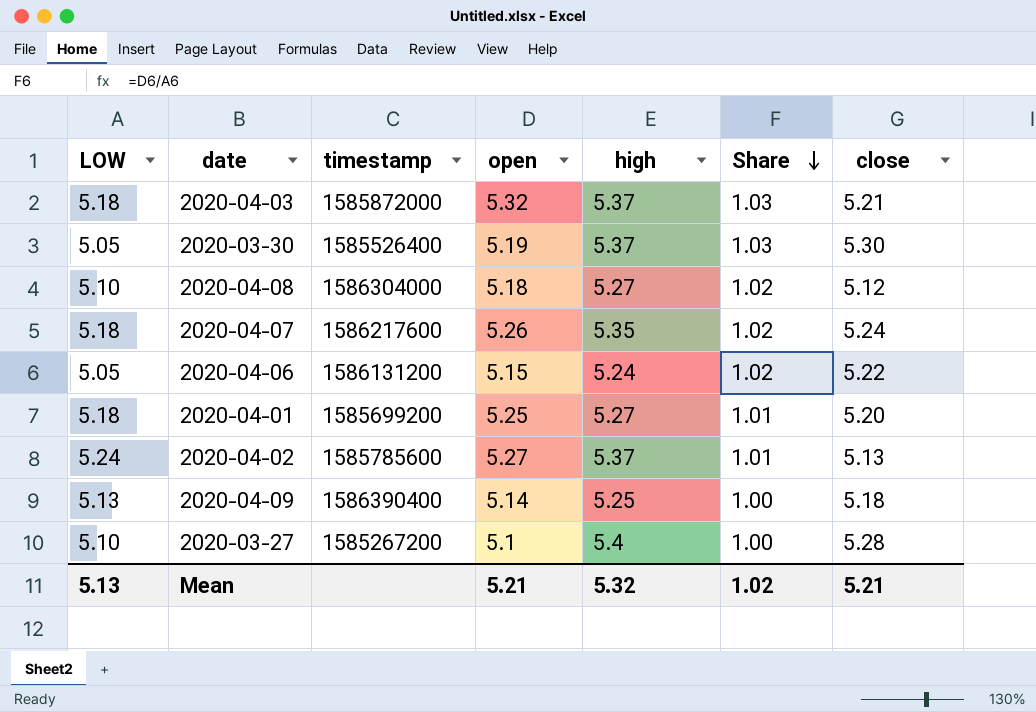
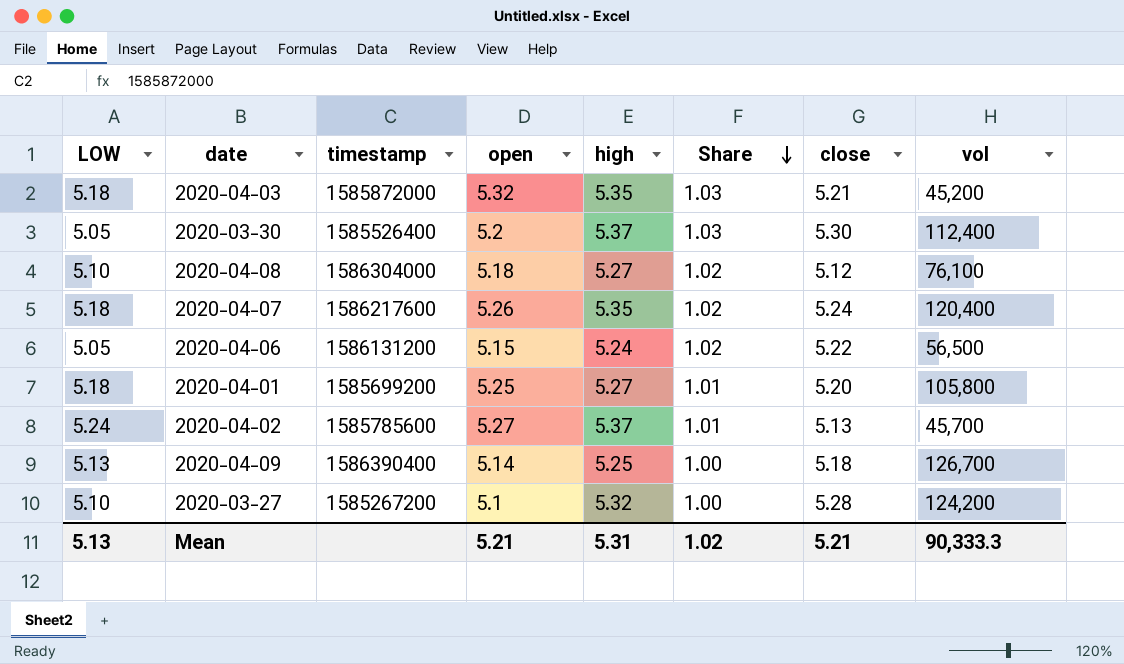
column vol | position: none -> 8
2020-04-03 | high: 5.37 -> 5.35
2020-03-30 | open: 5.19 -> 5.2
2020-03-27 | high: 5.4 -> 5.32
Mean | high: 5.32 -> 5.31

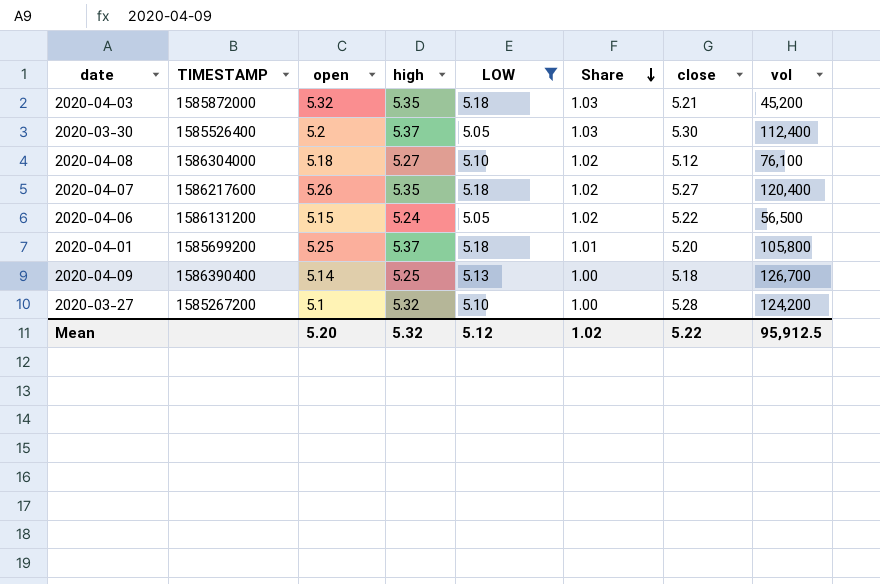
filter: none -> LOW != 5.24
column name: timestamp -> TIMESTAMP
column LOW | position: 1 -> 5
2020-04-07 | close: 5.24 -> 5.27
2020-04-01 | high: 5.27 -> 5.37
Mean | open: 5.21 -> 5.20
Mean | high: 5.31 -> 5.32
Mean | LOW: 5.13 -> 5.12
Mean | close: 5.21 -> 5.22
Mean | vol: 90,333.3 -> 95,912.5

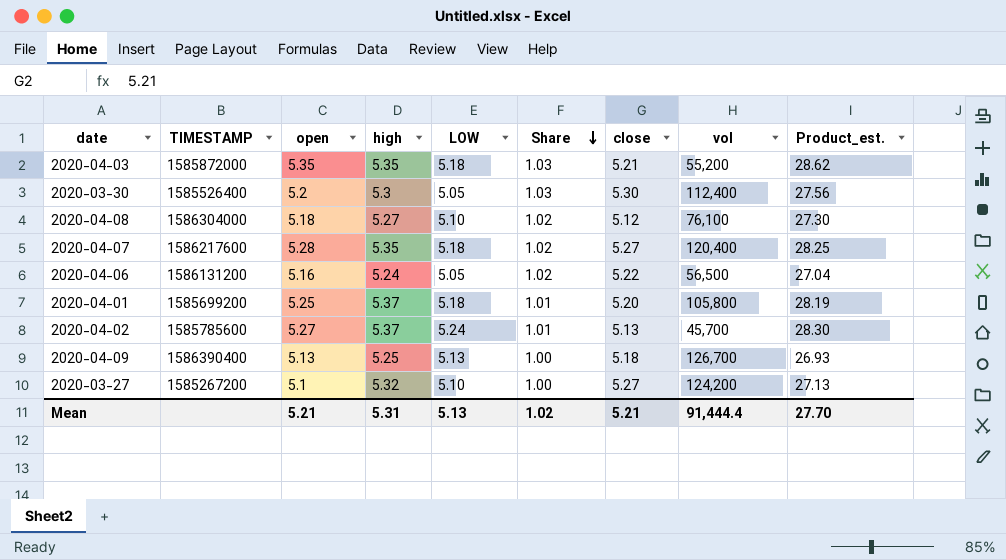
filter: LOW != 5.24 -> none
column Product_est. | formula: none -> [open] * [high]
2020-04-03 | open: 5.32 -> 5.35
2020-04-03 | vol: 45,200 -> 55,200
2020-03-30 | high: 5.37 -> 5.3
2020-04-07 | open: 5.26 -> 5.28
2020-04-06 | open: 5.15 -> 5.16
2020-04-09 | open: 5.14 -> 5.13
2020-03-27 | close: 5.28 -> 5.27
Mean | open: 5.20 -> 5.21
Mean | high: 5.32 -> 5.31
Mean | LOW: 5.12 -> 5.13
Mean | close: 5.22 -> 5.21
Mean | vol: 95,912.5 -> 91,444.4

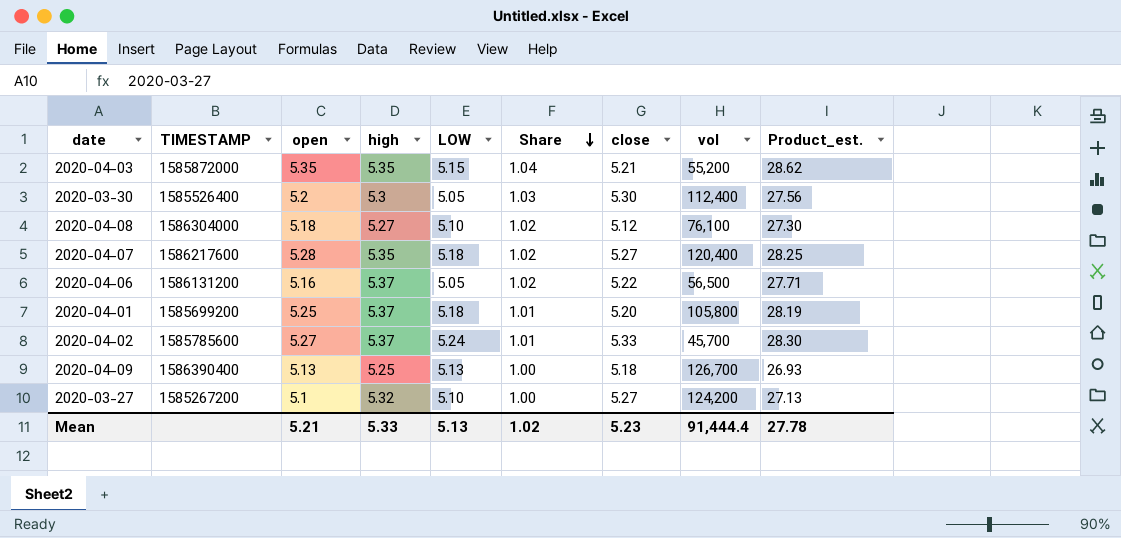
2020-04-03 | LOW: 5.18 -> 5.15
2020-04-03 | Share: 1.03 -> 1.04
2020-04-06 | high: 5.24 -> 5.37
2020-04-06 | Product_est.: 27.04 -> 27.71
2020-04-02 | close: 5.13 -> 5.33
Mean | high: 5.31 -> 5.33
Mean | close: 5.21 -> 5.23
Mean | Product_est.: 27.70 -> 27.78

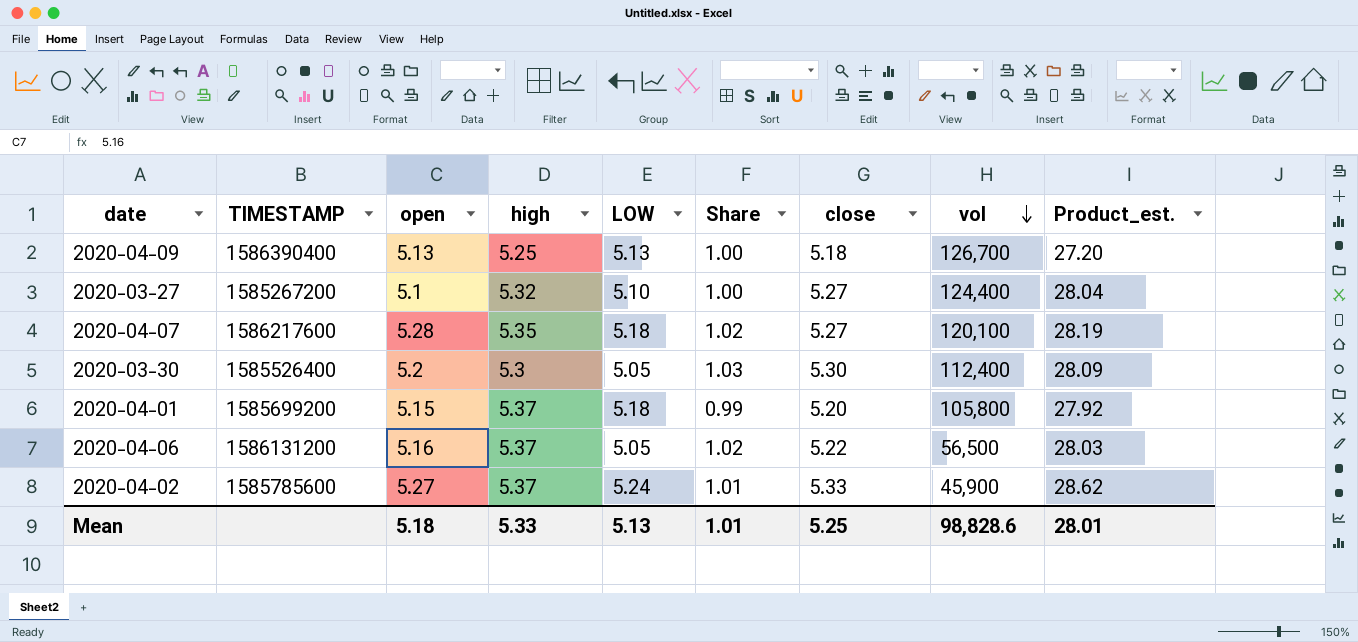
row order: Share descending -> vol descending
column Product_est. | formula: [open] * [high] -> [high] * [close]
row 2020-04-03: 1585872000 | 5.35 | 5.35 | 5.15 | 1.04 | 5.21 | 55,200 | 28.62 -> none
row 2020-04-08: 1586304000 | 5.18 | 5.27 | 5.10 | 1.02 | 5.12 | 76,100 | 27.30 -> none
2020-03-27 | vol: 124,200 -> 124,400
2020-04-07 | vol: 120,400 -> 120,100
2020-04-01 | open: 5.25 -> 5.15
2020-04-01 | Share: 1.01 -> 0.99
2020-04-02 | vol: 45,700 -> 45,900
Mean | open: 5.21 -> 5.18
Mean | Share: 1.02 -> 1.01
Mean | close: 5.23 -> 5.25
Mean | vol: 91,444.4 -> 98,828.6
Mean | Product_est.: 27.78 -> 28.01

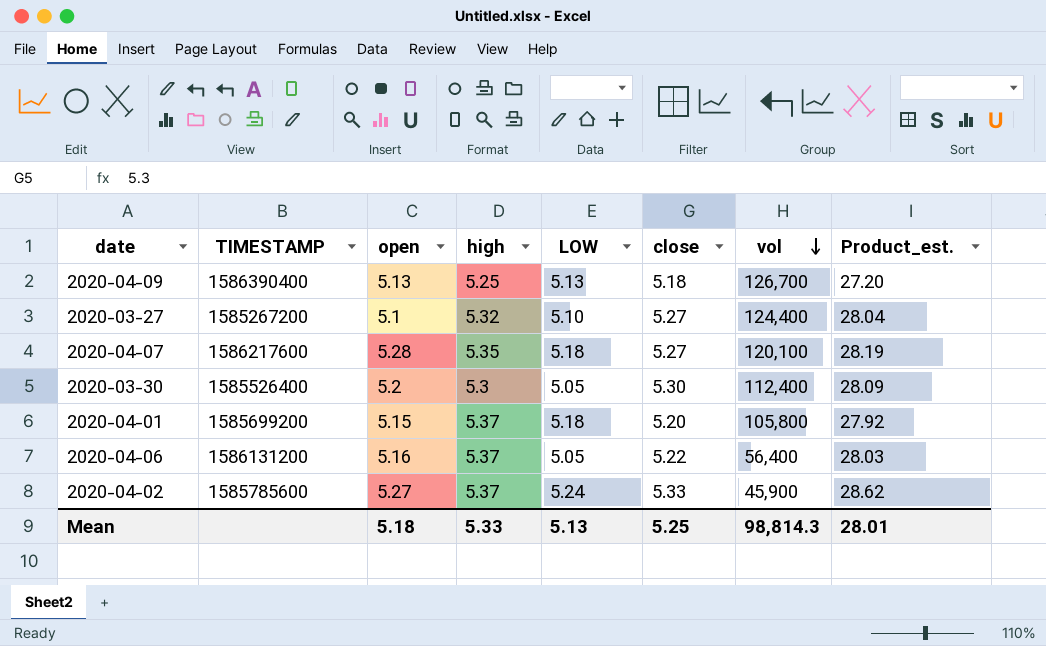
column Share | formula: [open] / [LOW] -> none
2020-04-06 | vol: 56,500 -> 56,400
Mean | vol: 98,828.6 -> 98,814.3

